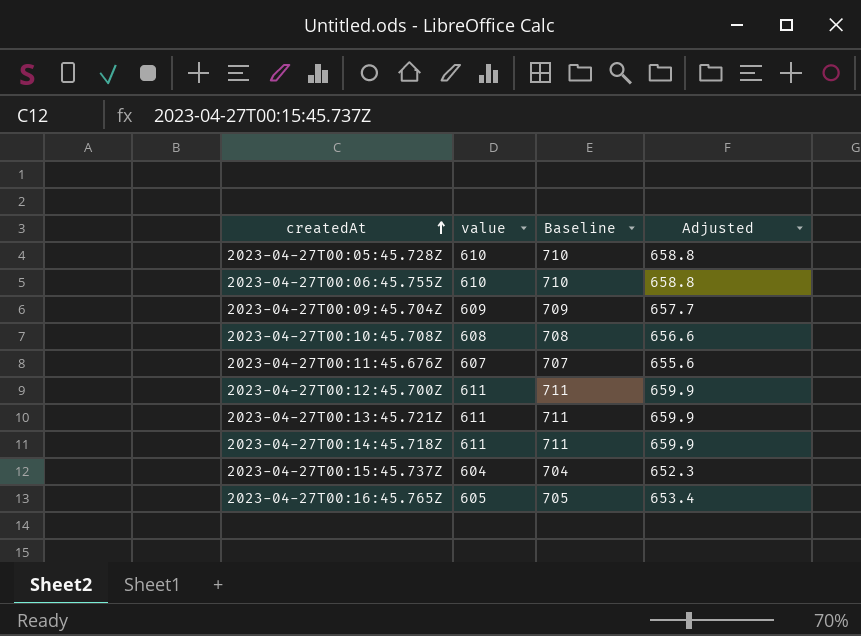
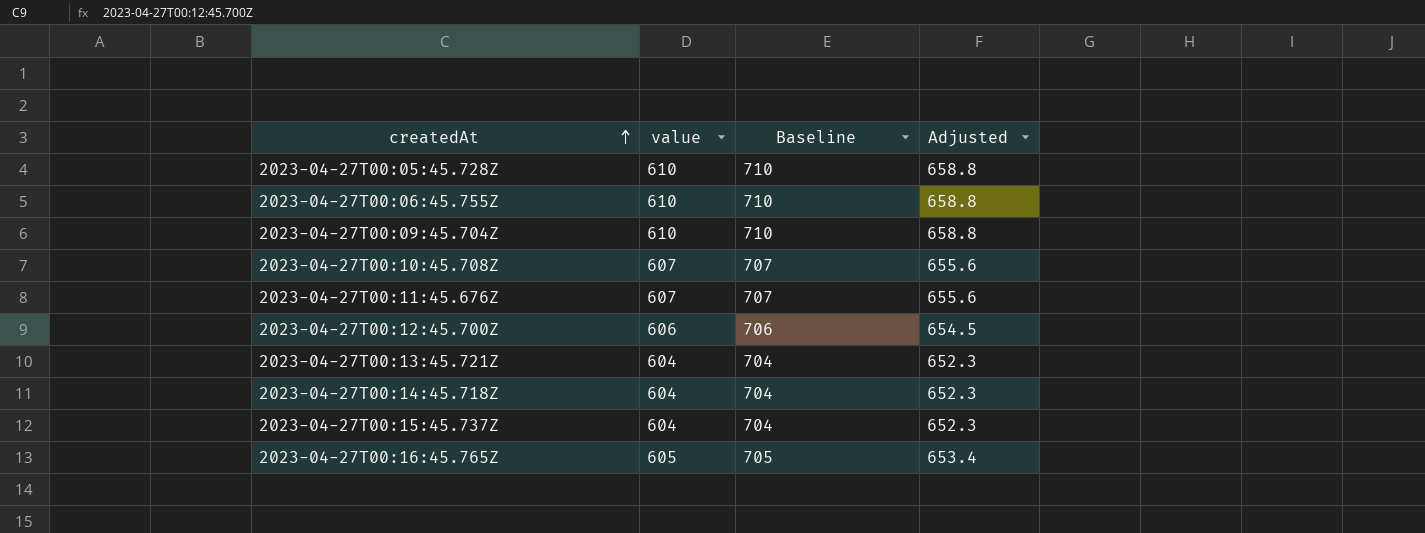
2023-04-27T00:09:45.704Z | value: 609 -> 610
2023-04-27T00:09:45.704Z | Baseline: 709 -> 710
2023-04-27T00:09:45.704Z | Adjusted: 657.7 -> 658.8
2023-04-27T00:10:45.708Z | value: 608 -> 607
2023-04-27T00:10:45.708Z | Baseline: 708 -> 707
2023-04-27T00:10:45.708Z | Adjusted: 656.6 -> 655.6
2023-04-27T00:12:45.700Z | value: 611 -> 606
2023-04-27T00:12:45.700Z | Baseline: 711 -> 706
2023-04-27T00:12:45.700Z | Adjusted: 659.9 -> 654.5
2023-04-27T00:13:45.721Z | value: 611 -> 604
2023-04-27T00:13:45.721Z | Baseline: 711 -> 704
2023-04-27T00:13:45.721Z | Adjusted: 659.9 -> 652.3
2023-04-27T00:14:45.718Z | value: 611 -> 604
2023-04-27T00:14:45.718Z | Baseline: 711 -> 704
2023-04-27T00:14:45.718Z | Adjusted: 659.9 -> 652.3

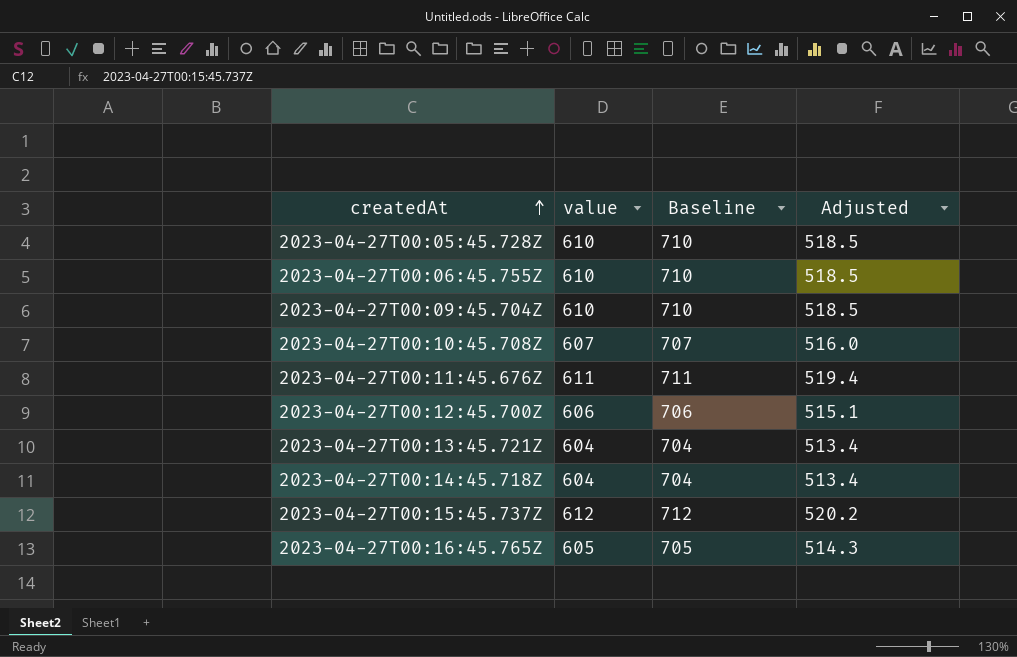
column Adjusted | formula: [value] * 1.08 -> [value] * 0.85
2023-04-27T00:11:45.676Z | value: 607 -> 611
2023-04-27T00:11:45.676Z | Baseline: 707 -> 711
2023-04-27T00:15:45.737Z | value: 604 -> 612
2023-04-27T00:15:45.737Z | Baseline: 704 -> 712

